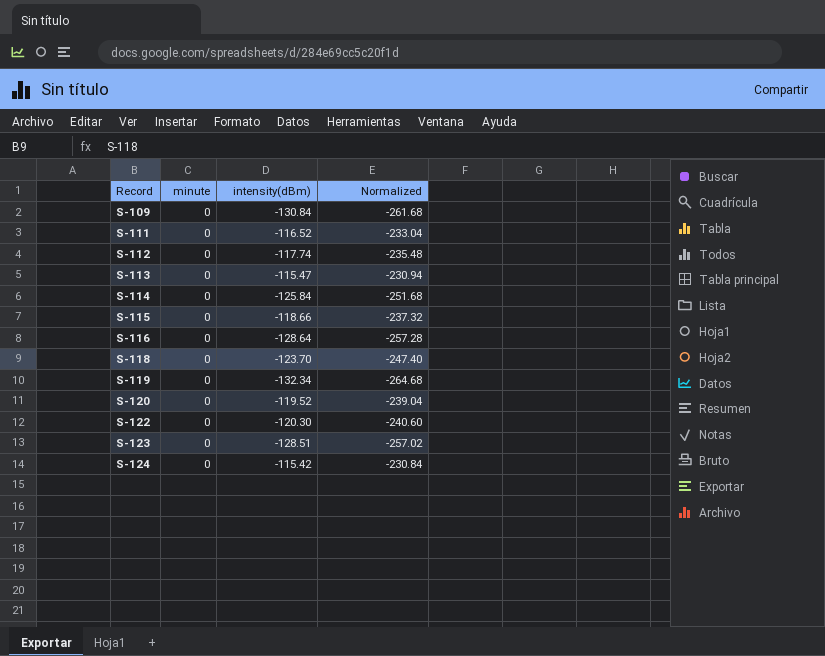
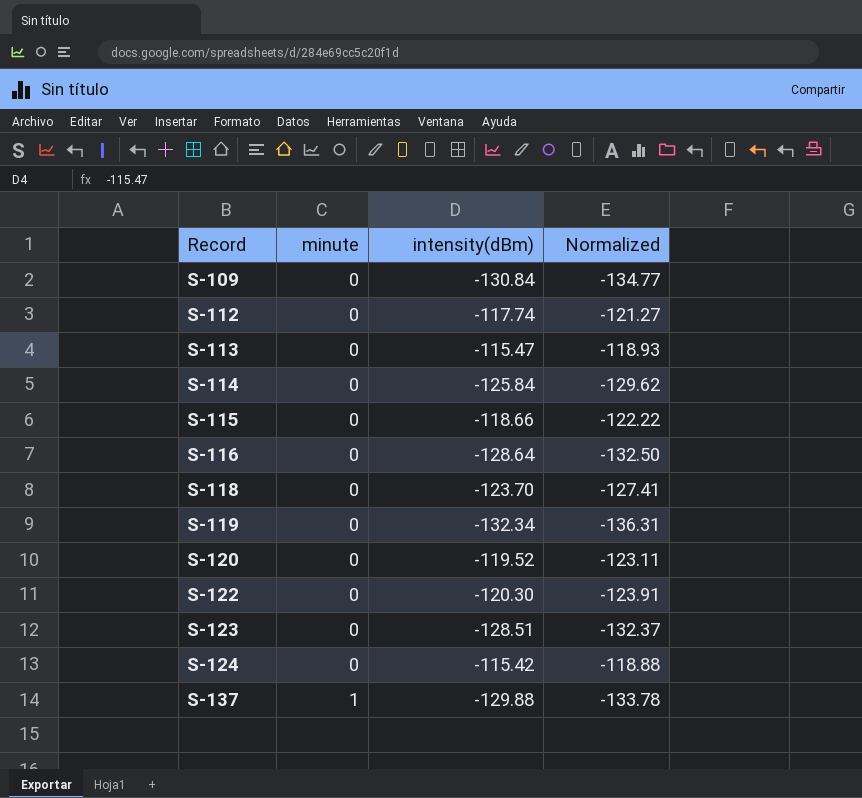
column Normalized | formula: [intensity(dBm)] * 2 -> [intensity(dBm)] * 1.03
row S-111: 0 | -116.52 | -233.04 -> none
row S-137: none -> 1 | -129.88 | -133.78

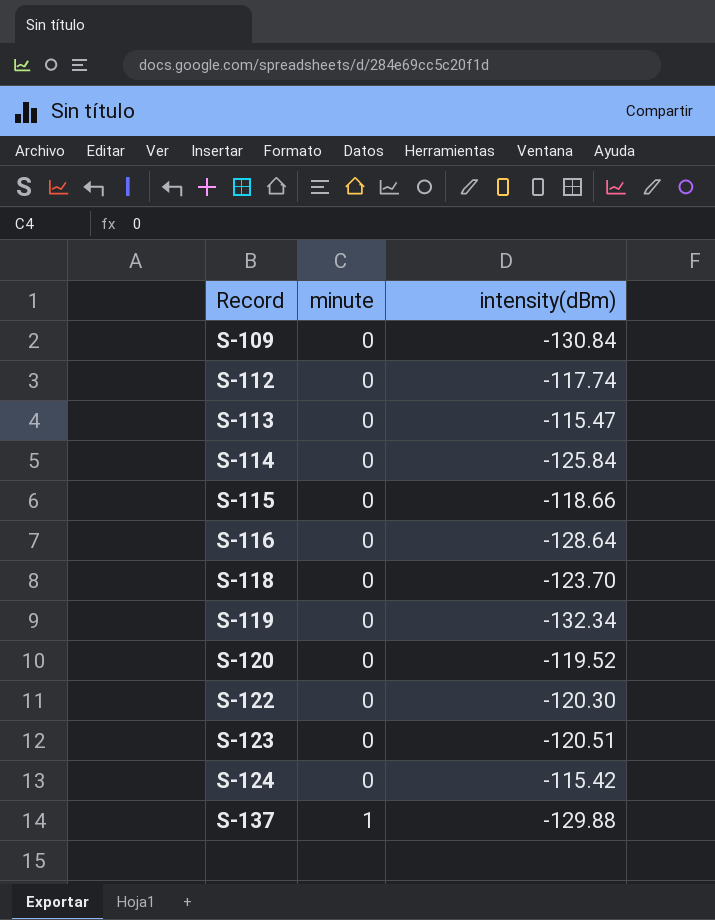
column Normalized | formula: [intensity(dBm)] * 1.03 -> none
S-123 | intensity(dBm): -128.51 -> -120.51

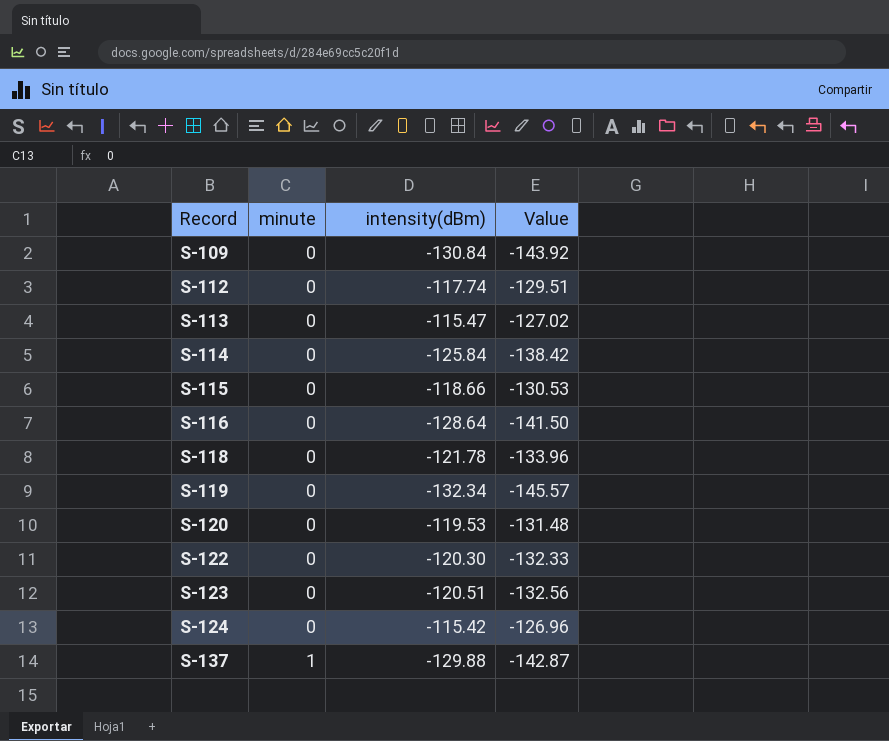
column Value | formula: none -> [intensity(dBm)] * 1.1
S-118 | intensity(dBm): -123.70 -> -121.78
S-120 | intensity(dBm): -119.52 -> -119.53

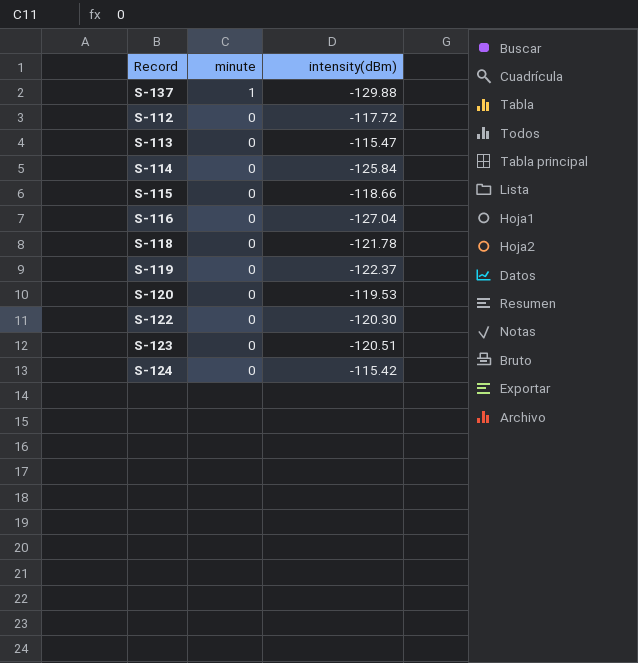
row order: Record ascending -> minute descending
column Value | formula: [intensity(dBm)] * 1.1 -> none
row S-109: 0 | -130.84 | -143.92 -> none
S-112 | intensity(dBm): -117.74 -> -117.72
S-116 | intensity(dBm): -128.64 -> -127.04
S-119 | intensity(dBm): -132.34 -> -122.37

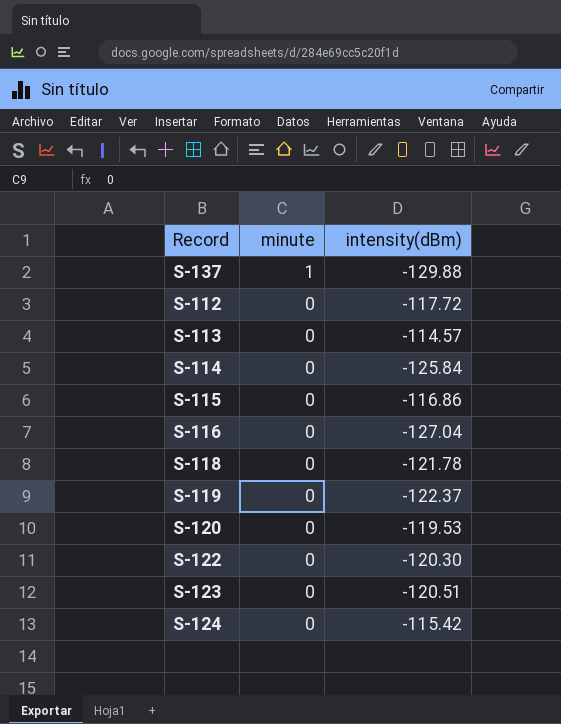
S-113 | intensity(dBm): -115.47 -> -114.57
S-115 | intensity(dBm): -118.66 -> -116.86

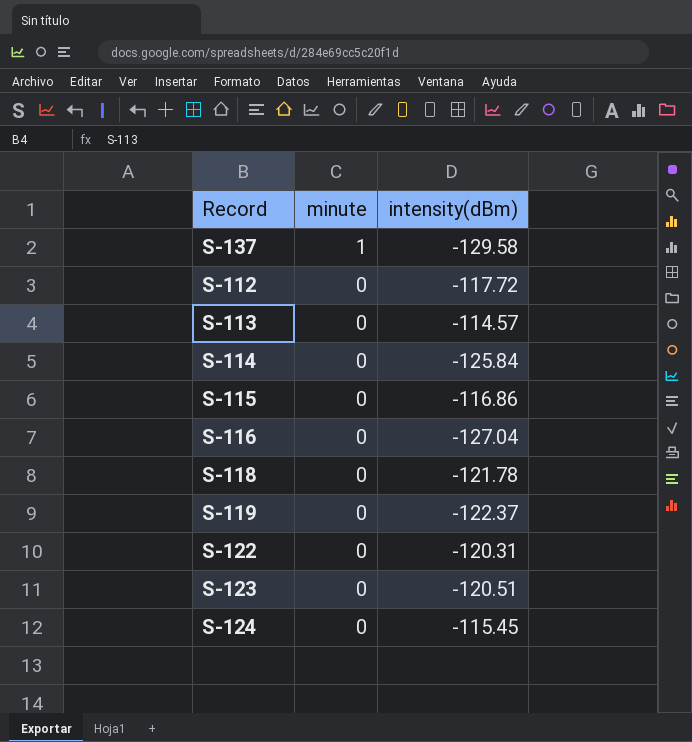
row S-120: 0 | -119.53 -> none
S-137 | intensity(dBm): -129.88 -> -129.58
S-122 | intensity(dBm): -120.30 -> -120.31
S-124 | intensity(dBm): -115.42 -> -115.45

